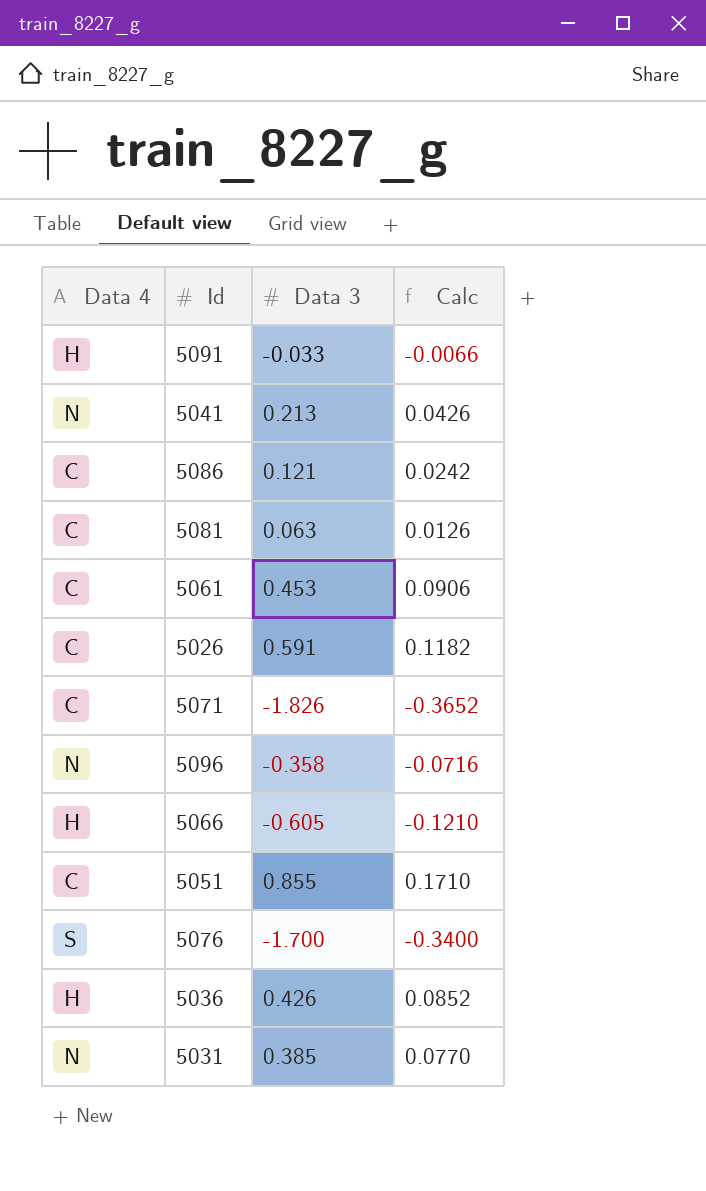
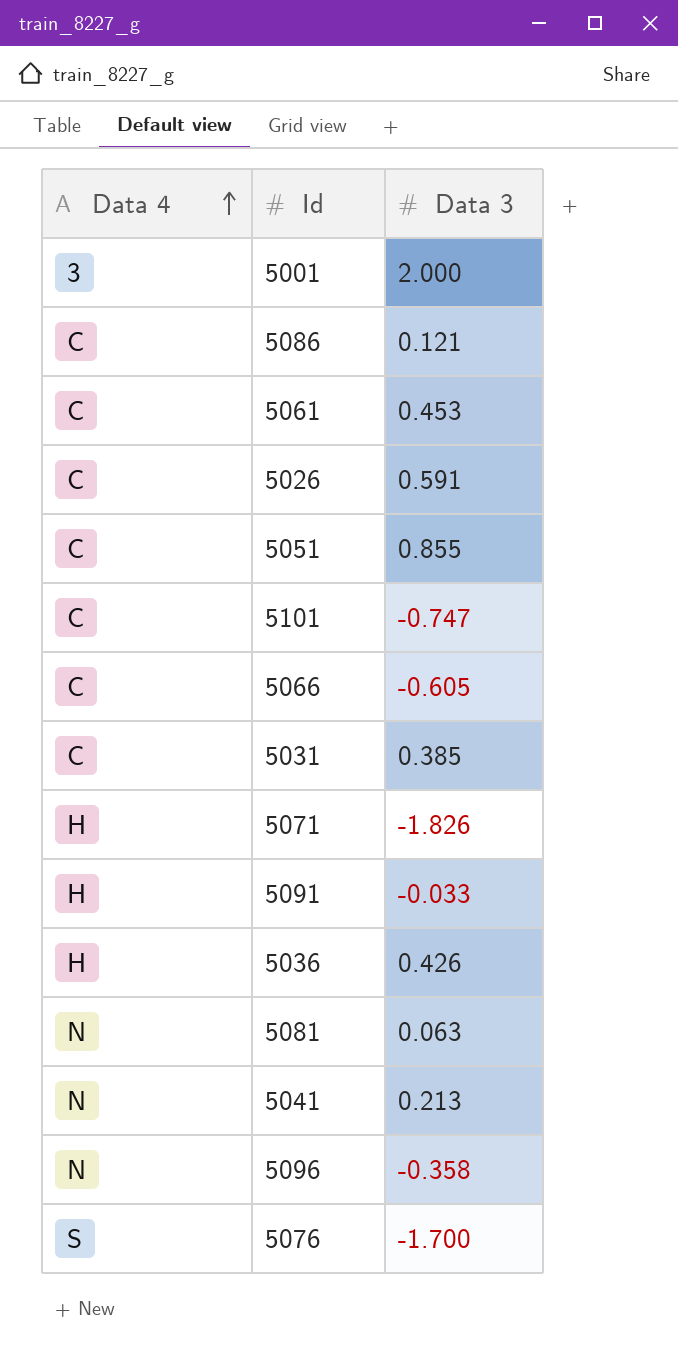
row order: none -> Data 4 ascending
column Calc | formula: [Data 3] * 0.2 -> none
row 5001: none -> 3 | 2.000
row 5101: none -> C | -0.747
5066 | Data 4: H -> C
5031 | Data 4: N -> C
5071 | Data 4: C -> H
5081 | Data 4: C -> N

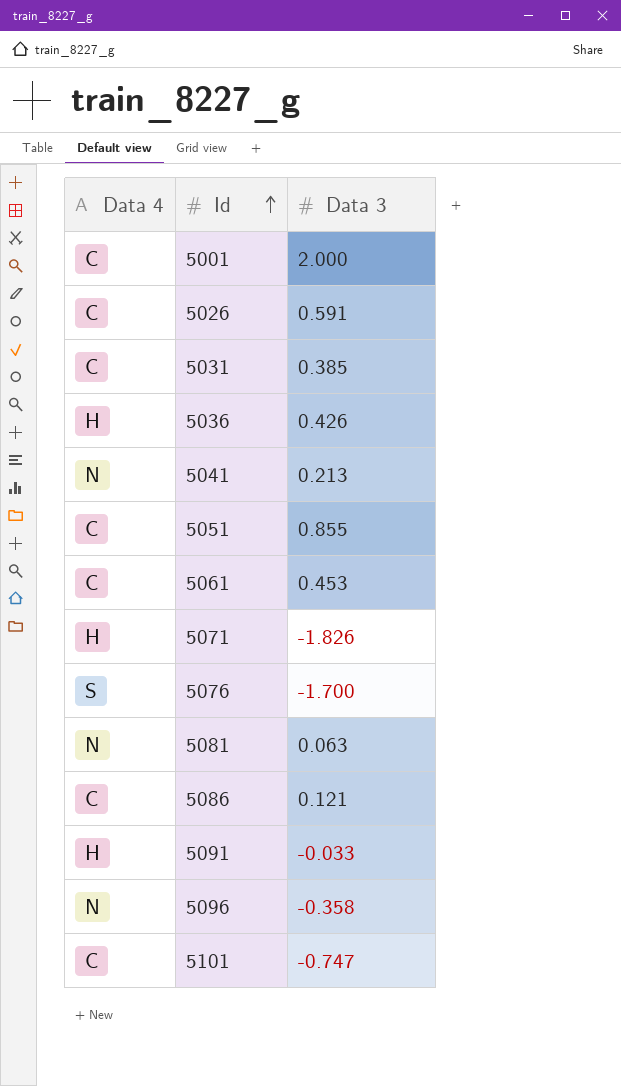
row order: Data 4 ascending -> Id ascending
row 5066: C | -0.605 -> none
5001 | Data 4: 3 -> C

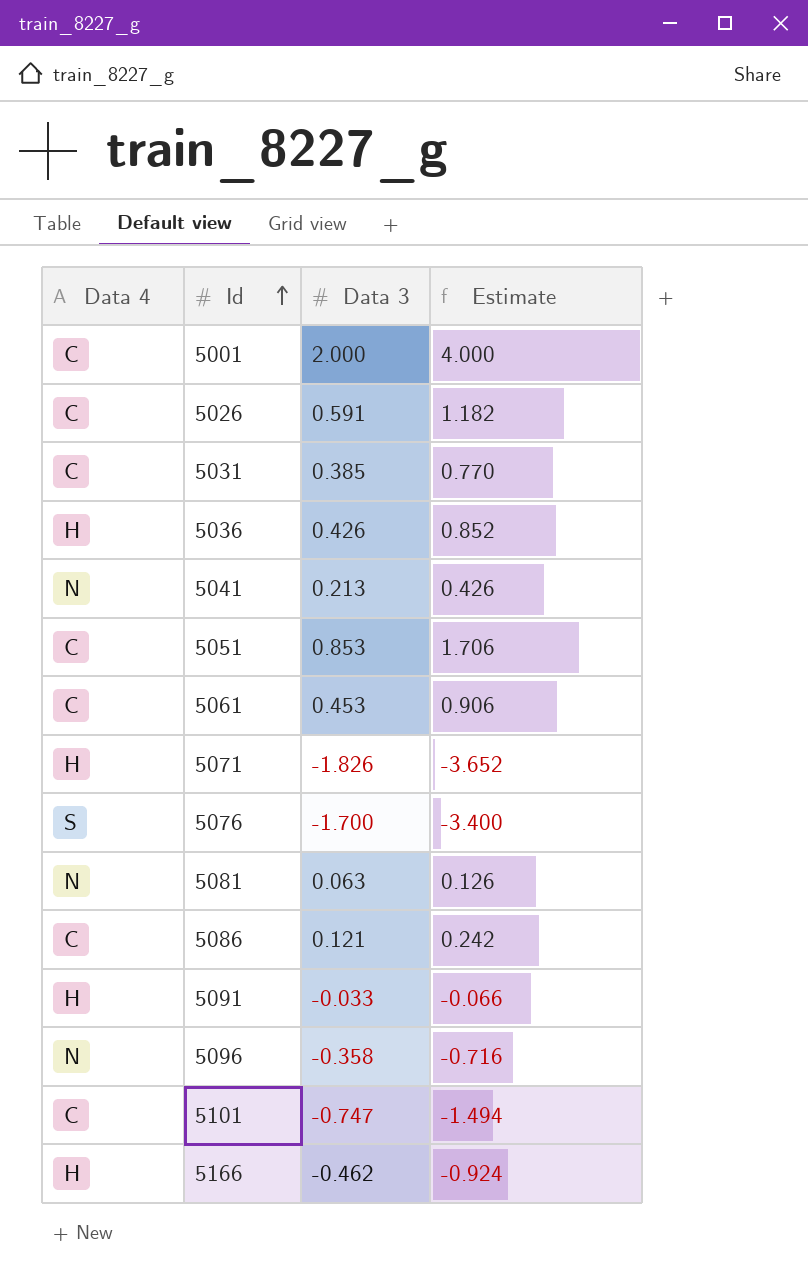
column Estimate | formula: none -> [Data 3] * 2
5051 | Data 3: 0.855 -> 0.853
row 5166: none -> H | -0.462 | -0.924

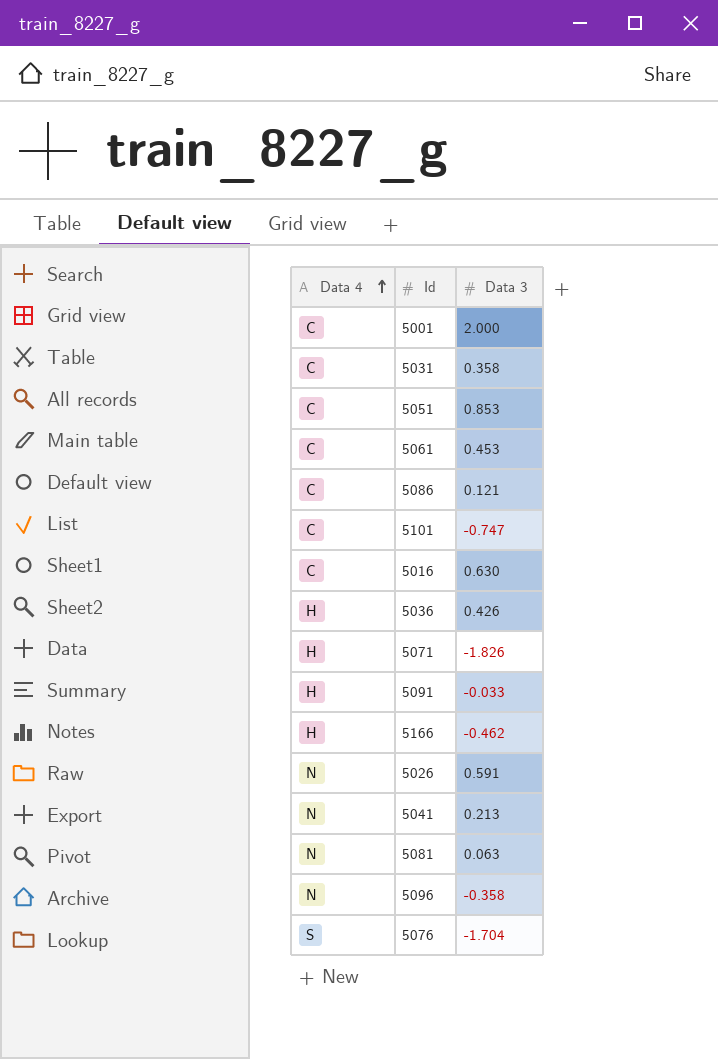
row order: Id ascending -> Data 4 ascending
column Estimate | formula: [Data 3] * 2 -> none
5031 | Data 3: 0.385 -> 0.358
row 5016: none -> C | 0.630
5026 | Data 4: C -> N
5076 | Data 3: -1.700 -> -1.704

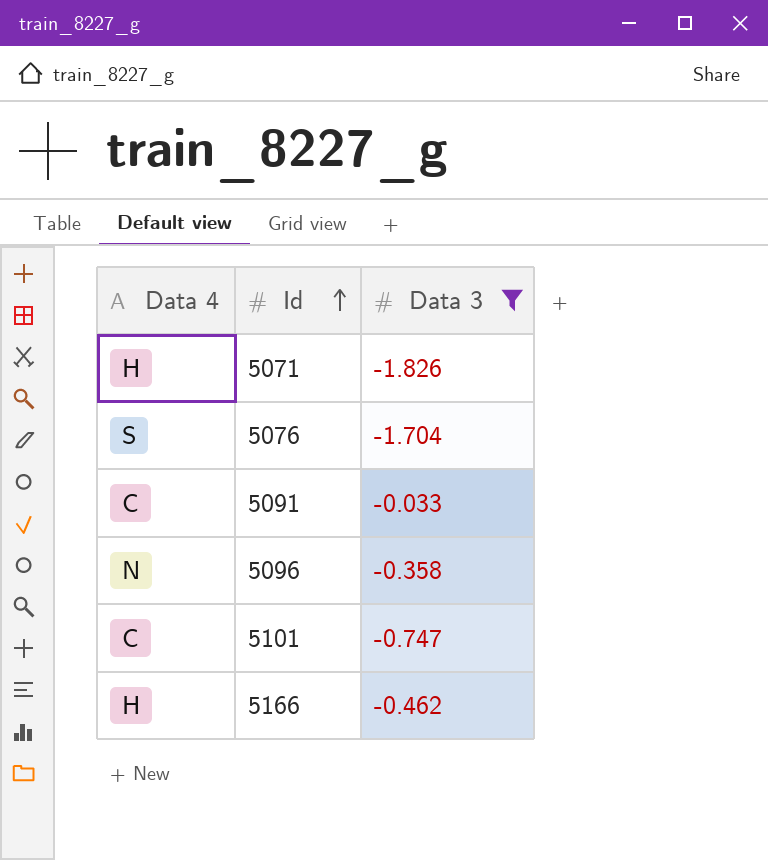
filter: none -> Data 3 <= -0.033
row order: Data 4 ascending -> Id ascending
5091 | Data 4: H -> C

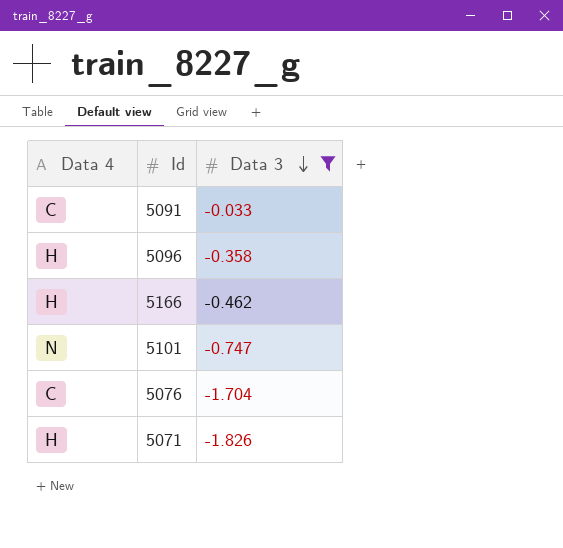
row order: Id ascending -> Data 3 descending
5096 | Data 4: N -> H
5101 | Data 4: C -> N
5076 | Data 4: S -> C

